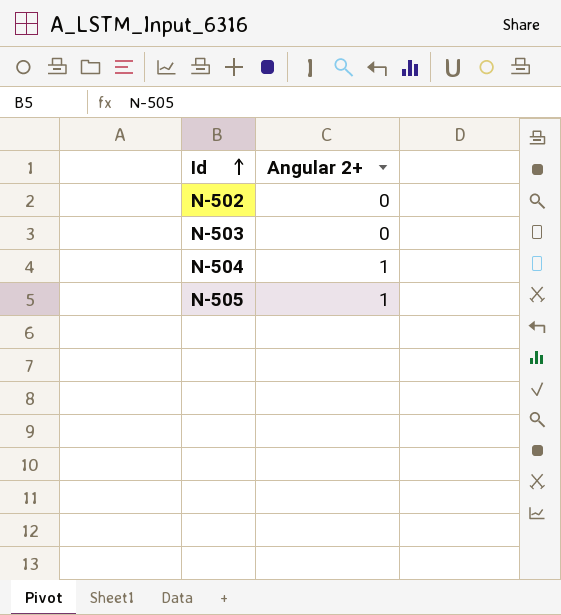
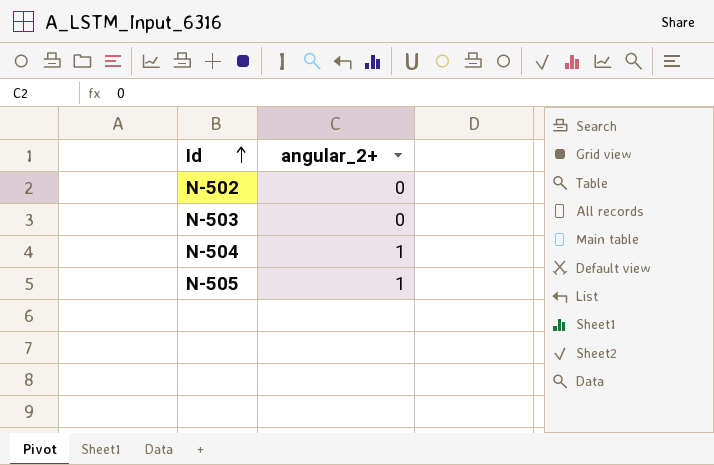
column name: Angular 2+ -> angular_2+

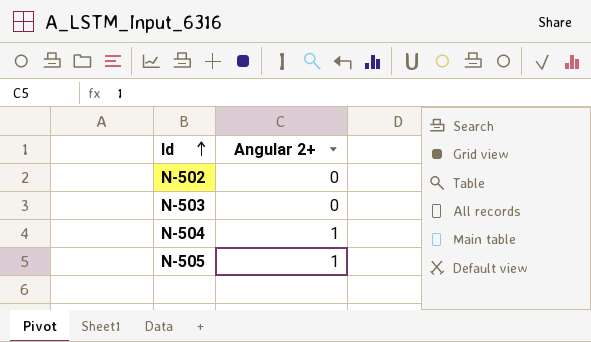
column name: angular_2+ -> Angular 2+

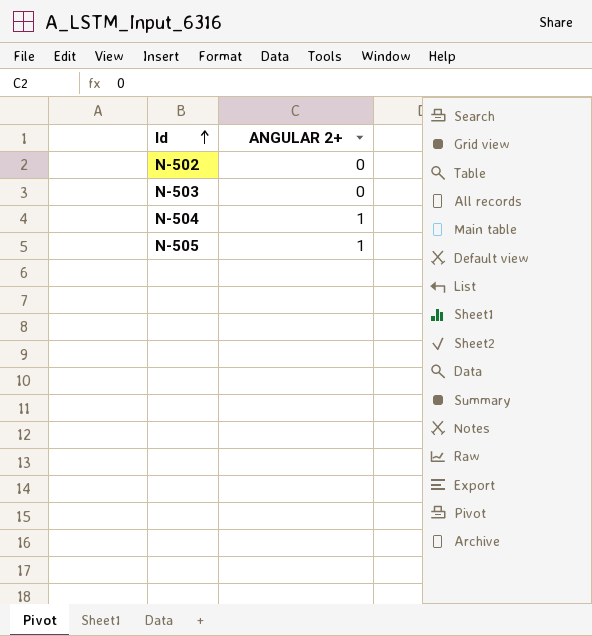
column name: Angular 2+ -> ANGULAR 2+

